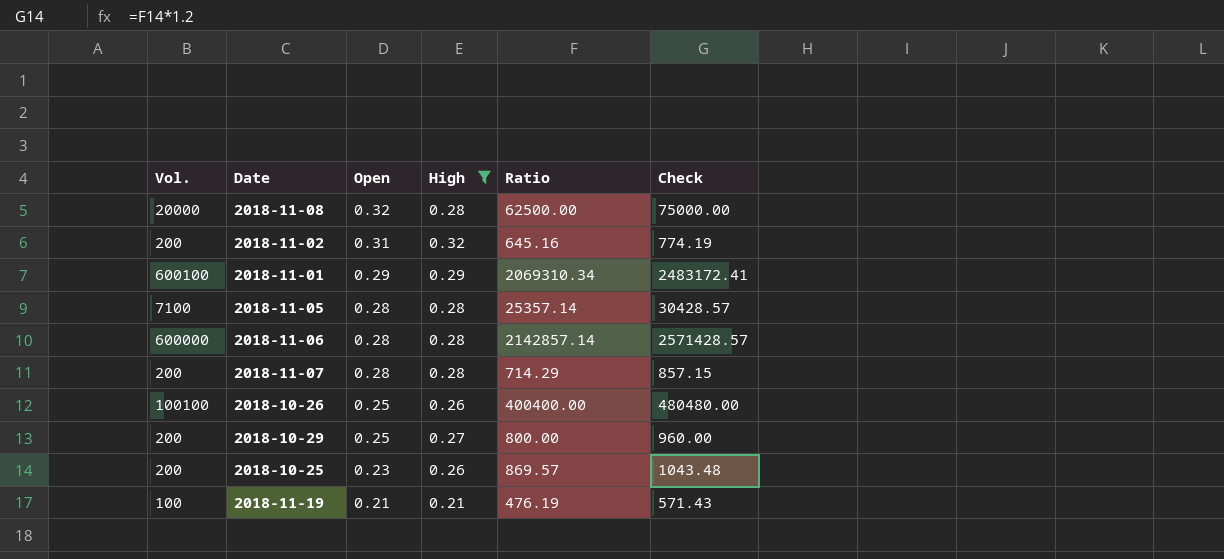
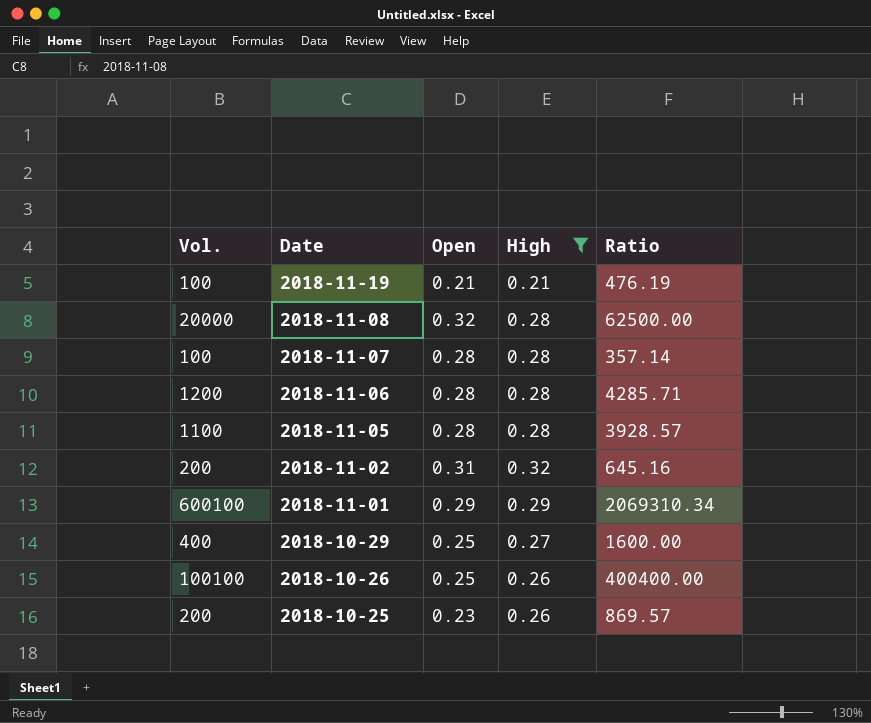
row order: Open descending -> Date descending
column Check | formula: [Ratio] * 1.2 -> none
2018-11-07 | Vol.: 200 -> 100
2018-11-07 | Ratio: 714.29 -> 357.14
2018-11-06 | Vol.: 600000 -> 1200
2018-11-06 | Ratio: 2142857.14 -> 4285.71
2018-11-05 | Vol.: 7100 -> 1100
2018-11-05 | Ratio: 25357.14 -> 3928.57
2018-10-29 | Vol.: 200 -> 400
2018-10-29 | Ratio: 800.00 -> 1600.00

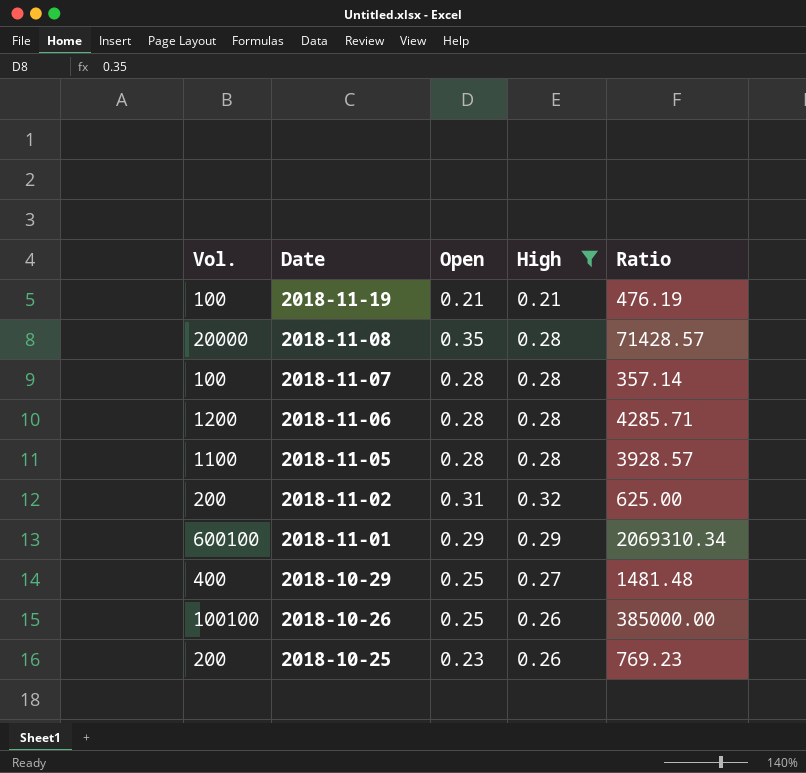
column Ratio | formula: [Vol.] / [Open] -> [Vol.] / [High]
2018-11-08 | Open: 0.32 -> 0.35

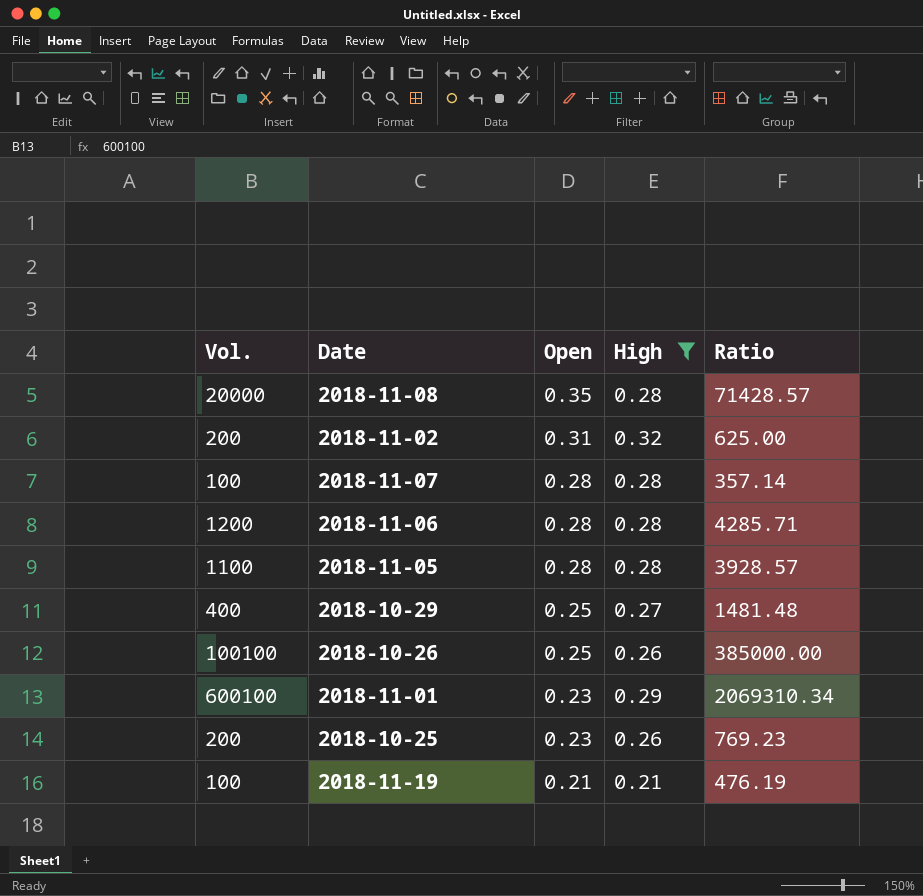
row order: Date descending -> Open descending
2018-11-01 | Open: 0.29 -> 0.23

